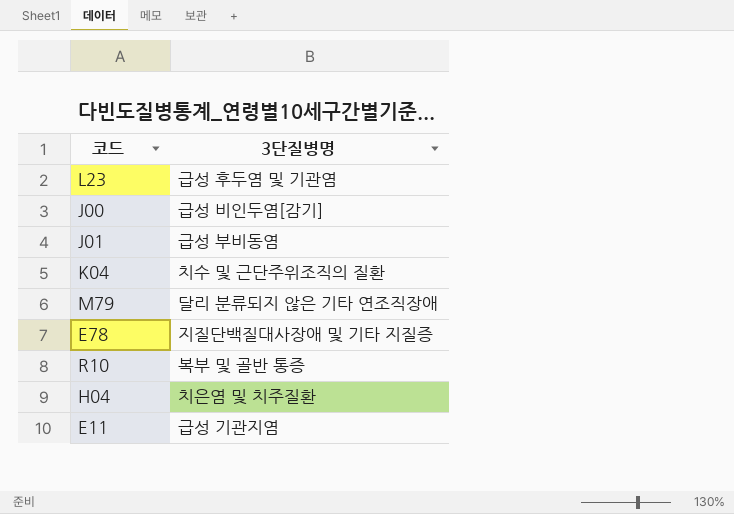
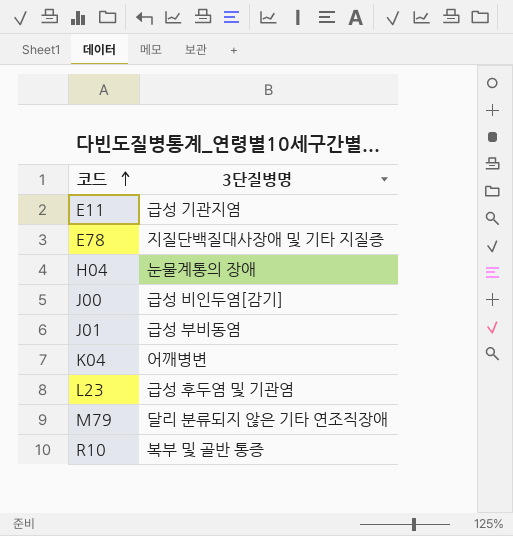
row order: none -> 코드 ascending
H04 | 3단질병명: 치은염 및 치주질환 -> 눈물계통의 장애
K04 | 3단질병명: 치수 및 근단주위조직의 질환 -> 어깨병변

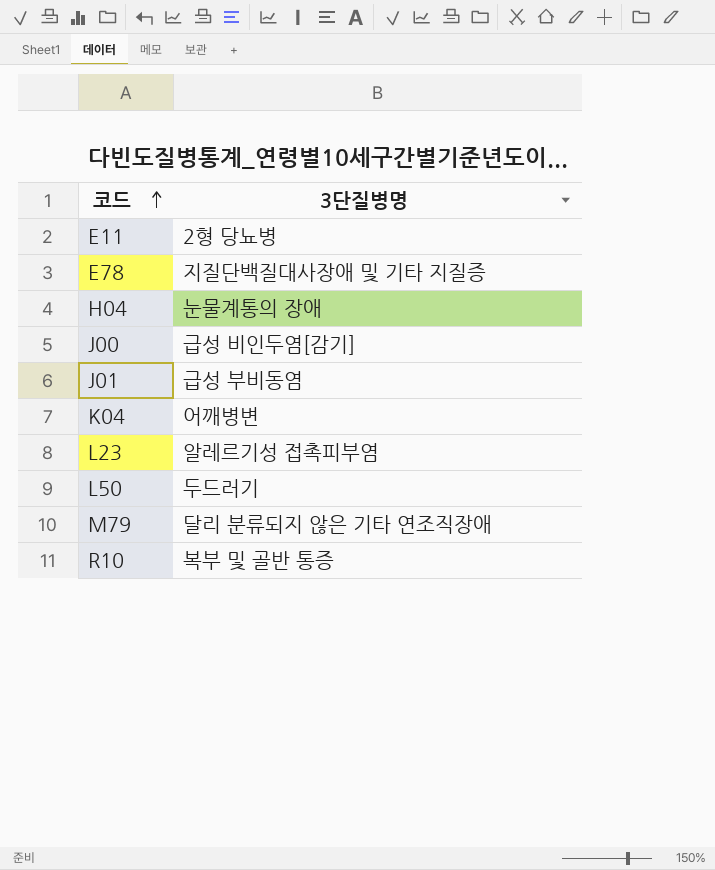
E11 | 3단질병명: 급성 기관지염 -> 2형 당뇨병
L23 | 3단질병명: 급성 후두염 및 기관염 -> 알레르기성 접촉피부염
row L50: none -> 두드러기

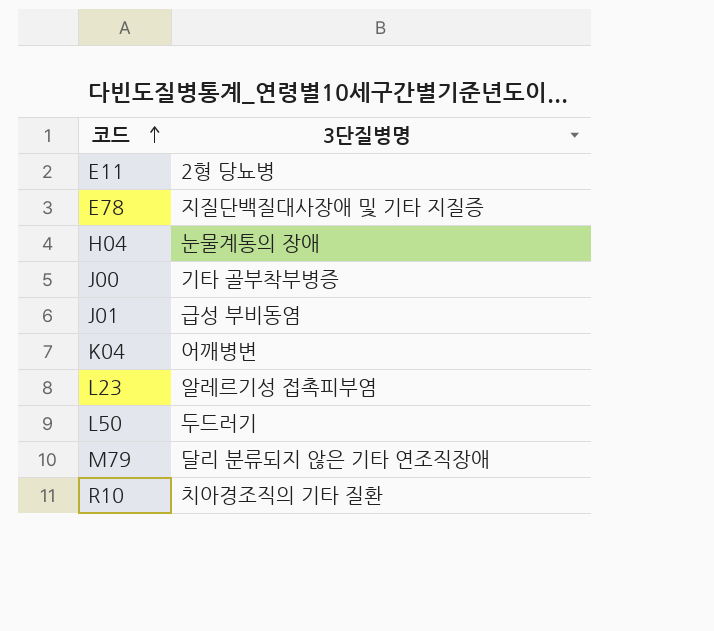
J00 | 3단질병명: 급성 비인두염[감기] -> 기타 골부착부병증
R10 | 3단질병명: 복부 및 골반 통증 -> 치아경조직의 기타 질환

